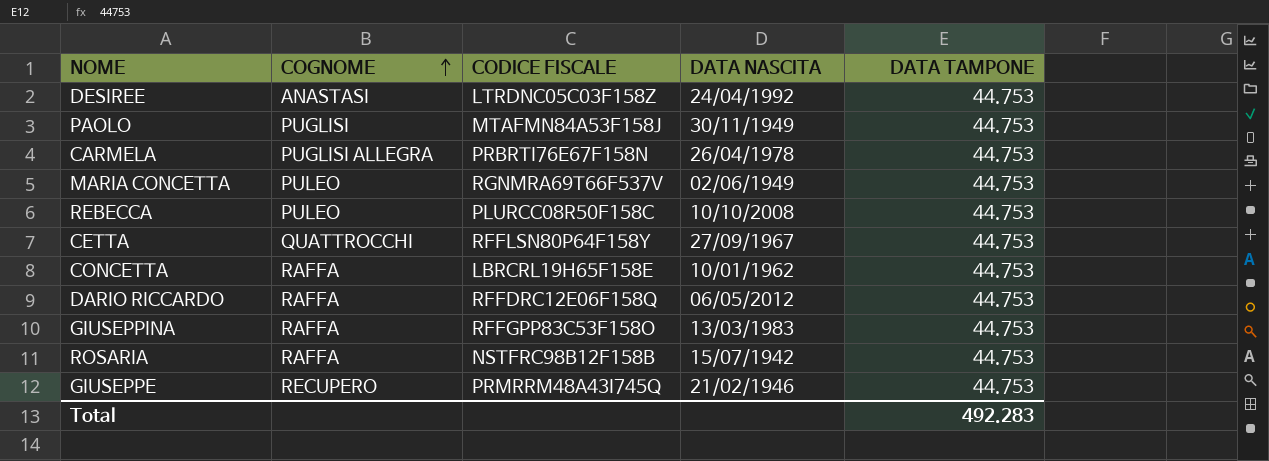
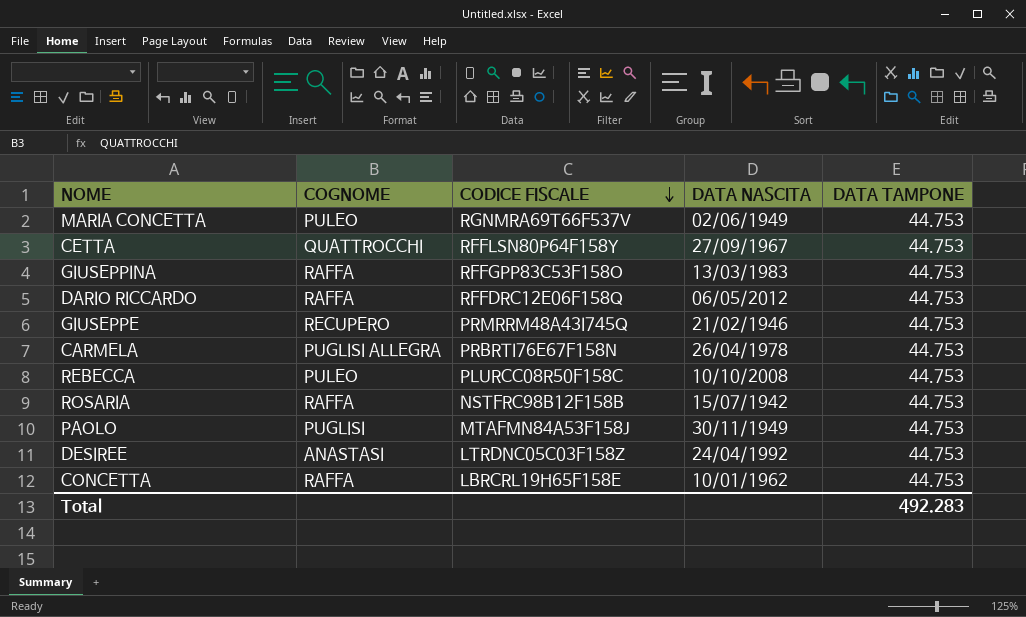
row order: COGNOME ascending -> CODICE FISCALE descending

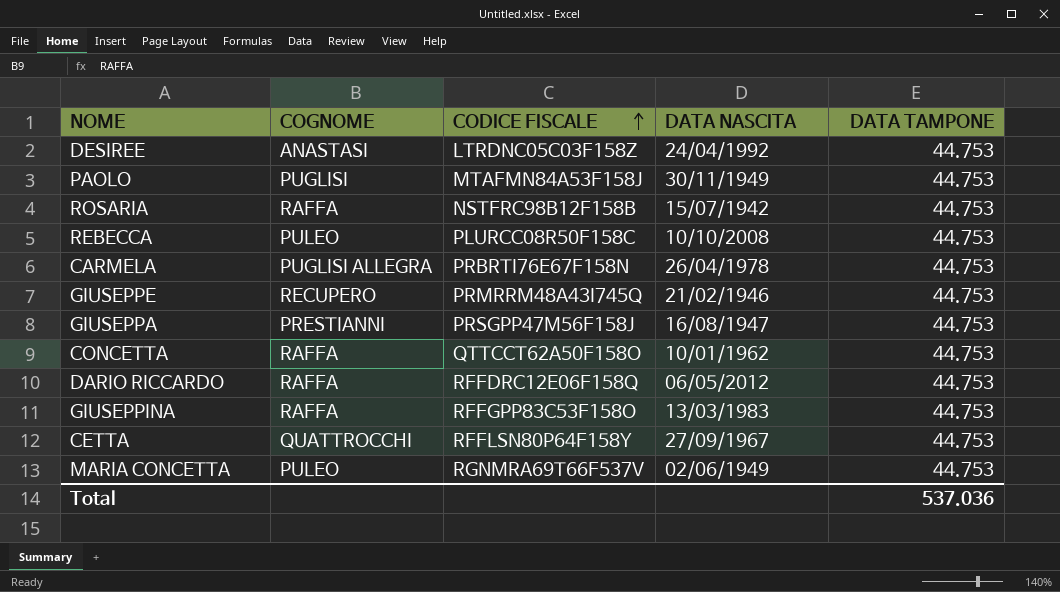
row order: CODICE FISCALE descending -> CODICE FISCALE ascending
row GIUSEPPA: none -> PRESTIANNI | PRSGPP47M56F158J | 16/08/1947 | 44.753
CONCETTA | CODICE FISCALE: LBRCRL19H65F158E -> QTTCCT62A50F158O
Total | DATA TAMPONE: 492.283 -> 537.036

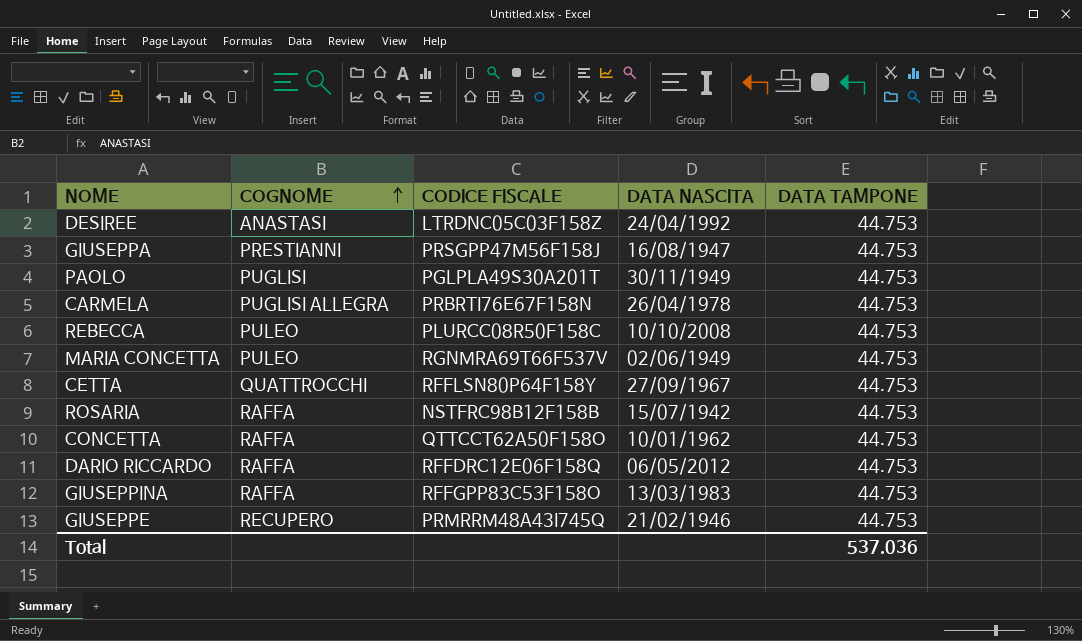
row order: CODICE FISCALE ascending -> COGNOME ascending
PAOLO | CODICE FISCALE: MTAFMN84A53F158J -> PGLPLA49S30A201T

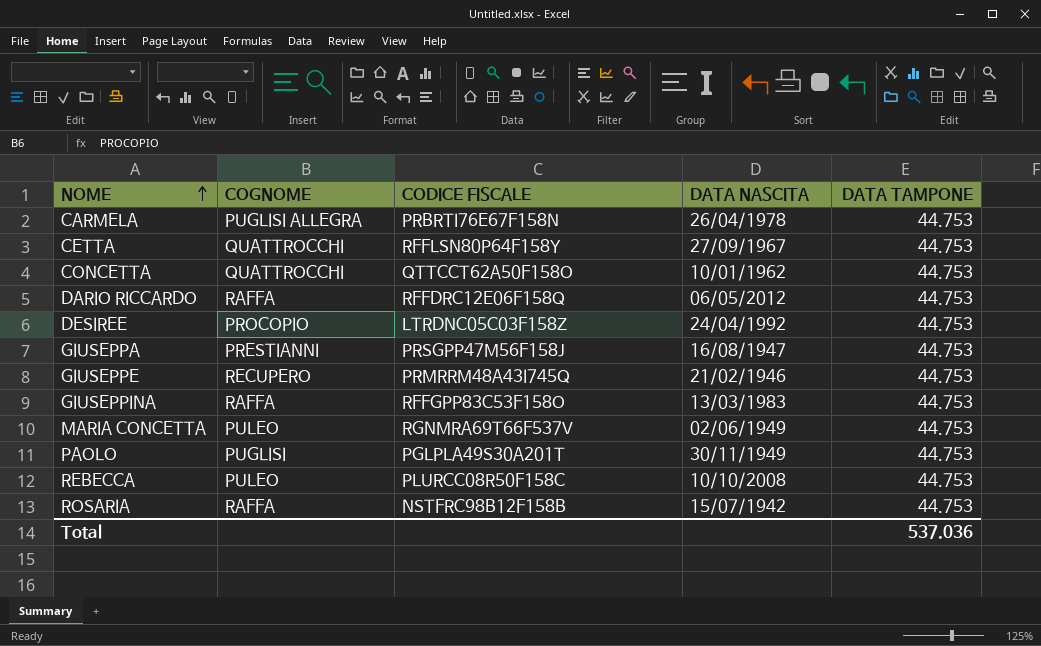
row order: COGNOME ascending -> NOME ascending
CONCETTA | COGNOME: RAFFA -> QUATTROCCHI
DESIREE | COGNOME: ANASTASI -> PROCOPIO

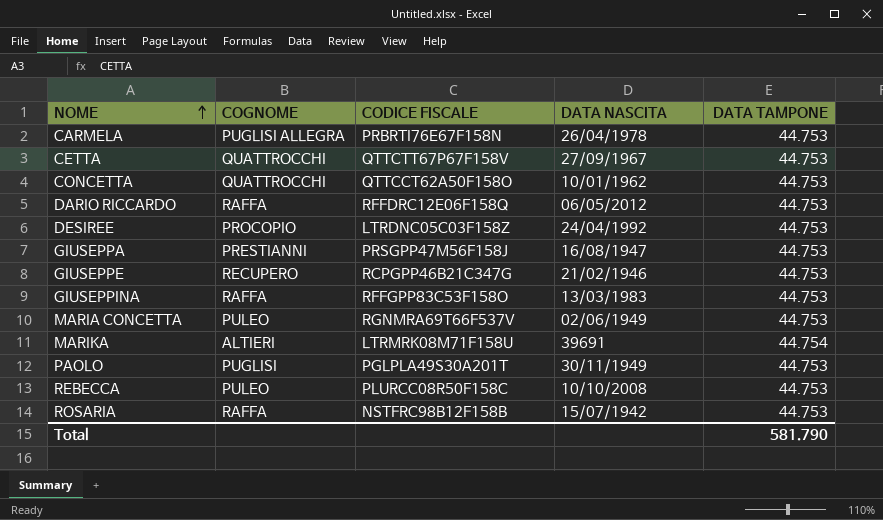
CETTA | CODICE FISCALE: RFFLSN80P64F158Y -> QTTCTT67P67F158V
GIUSEPPE | CODICE FISCALE: PRMRRM48A43I745Q -> RCPGPP46B21C347G
row MARIKA: none -> ALTIERI | LTRMRK08M71F158U | 39691 | 44.754
Total | DATA TAMPONE: 537.036 -> 581.790

